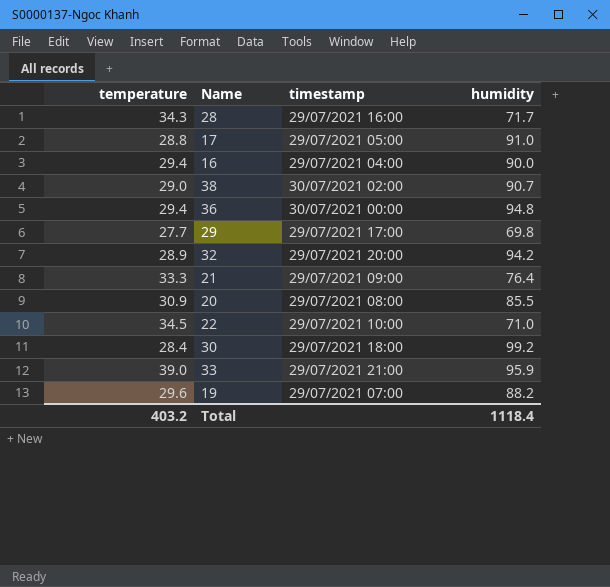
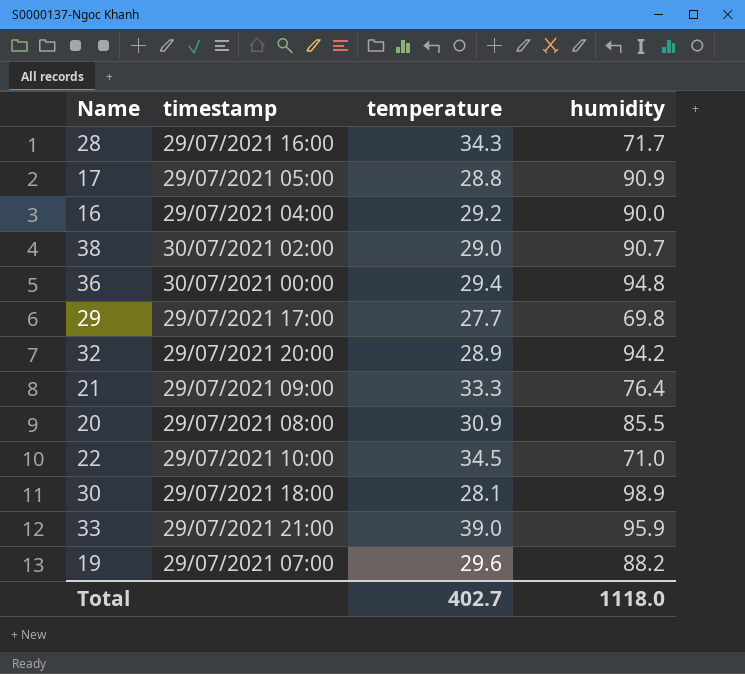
column temperature | position: 1 -> 3
17 | humidity: 91.0 -> 90.9
16 | temperature: 29.4 -> 29.2
30 | temperature: 28.4 -> 28.1
30 | humidity: 99.2 -> 98.9
Total | temperature: 403.2 -> 402.7
Total | humidity: 1118.4 -> 1118.0

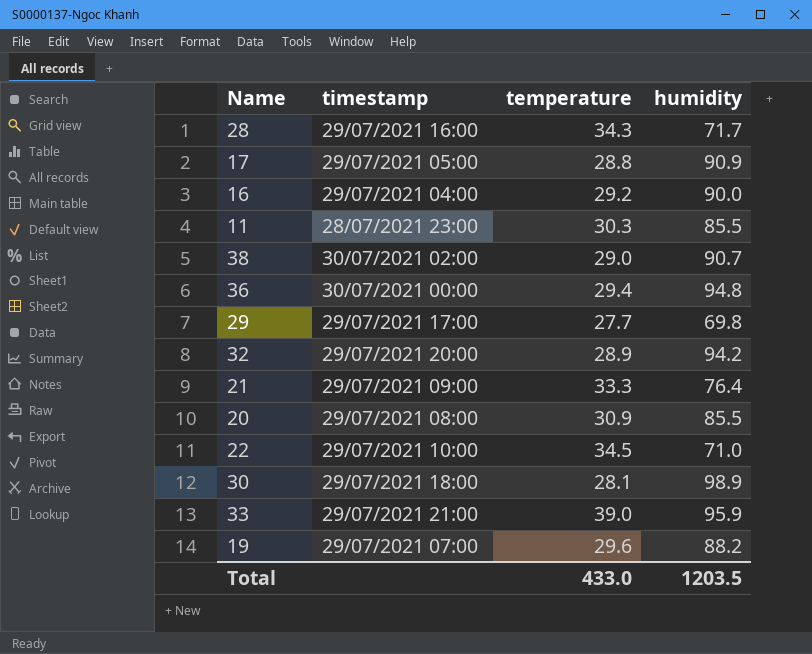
row 11: none -> 28/07/2021 23:00 | 30.3 | 85.5
Total | temperature: 402.7 -> 433.0
Total | humidity: 1118.0 -> 1203.5

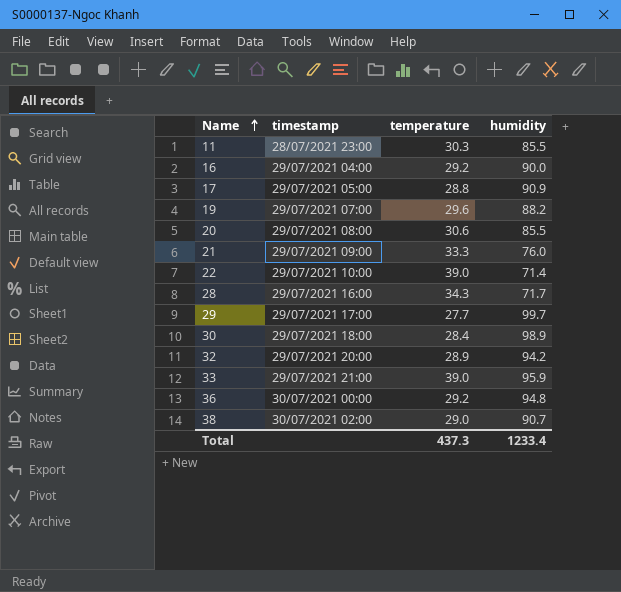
row order: none -> Name ascending
20 | temperature: 30.9 -> 30.6
21 | humidity: 76.4 -> 76.0
22 | temperature: 34.5 -> 39.0
22 | humidity: 71.0 -> 71.4
29 | humidity: 69.8 -> 99.7
30 | temperature: 28.1 -> 28.4
36 | temperature: 29.4 -> 29.2
Total | temperature: 433.0 -> 437.3
Total | humidity: 1203.5 -> 1233.4

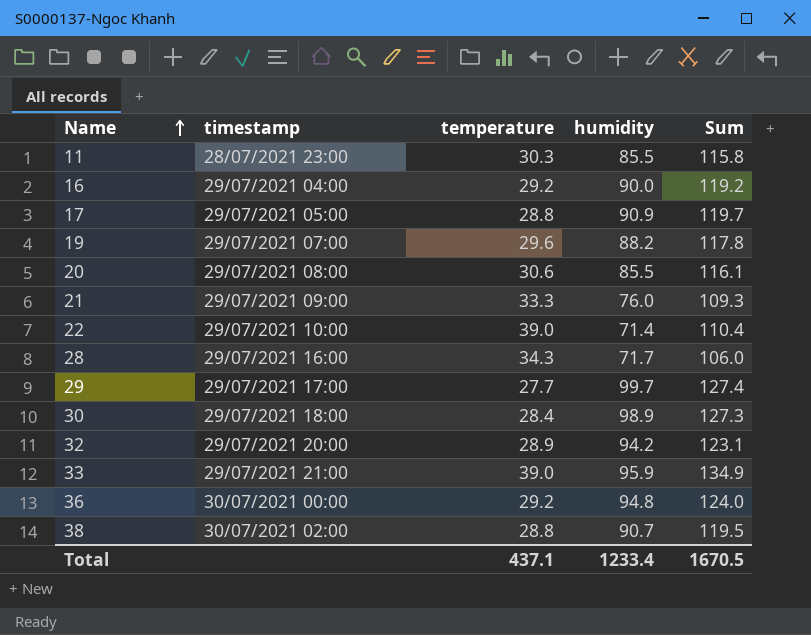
column Sum | formula: none -> [temperature] + [humidity]
38 | temperature: 29.0 -> 28.8
Total | temperature: 437.3 -> 437.1

